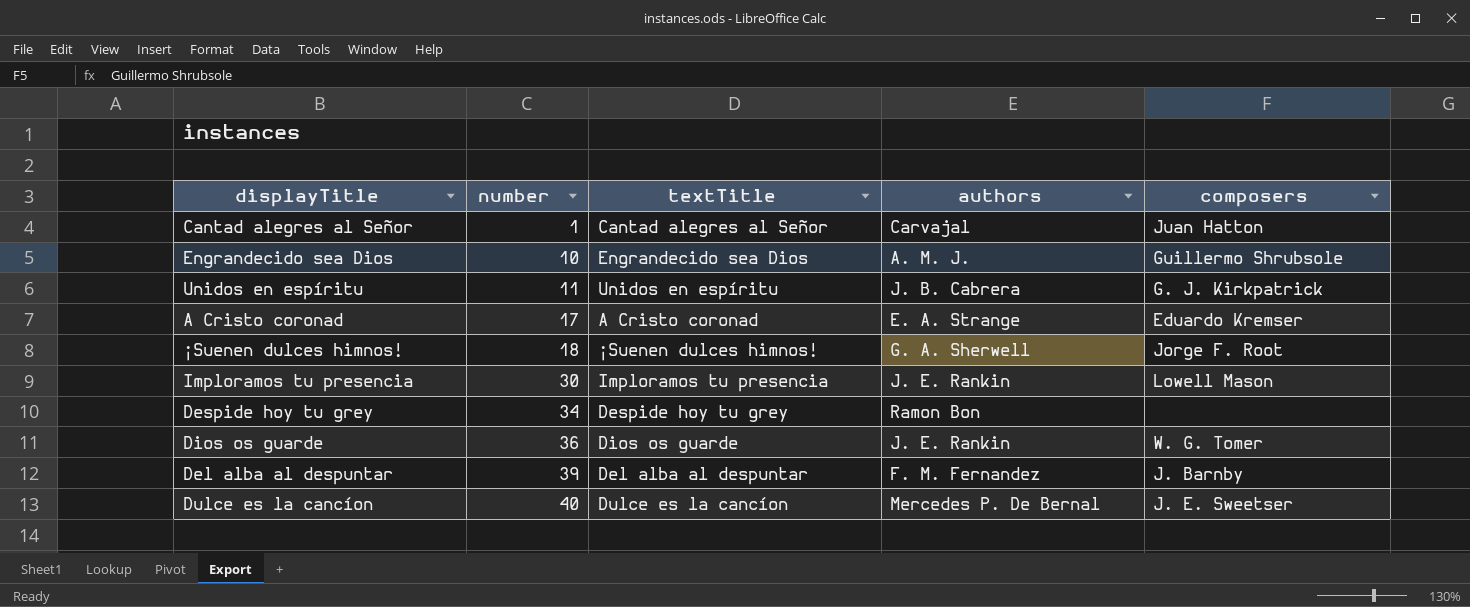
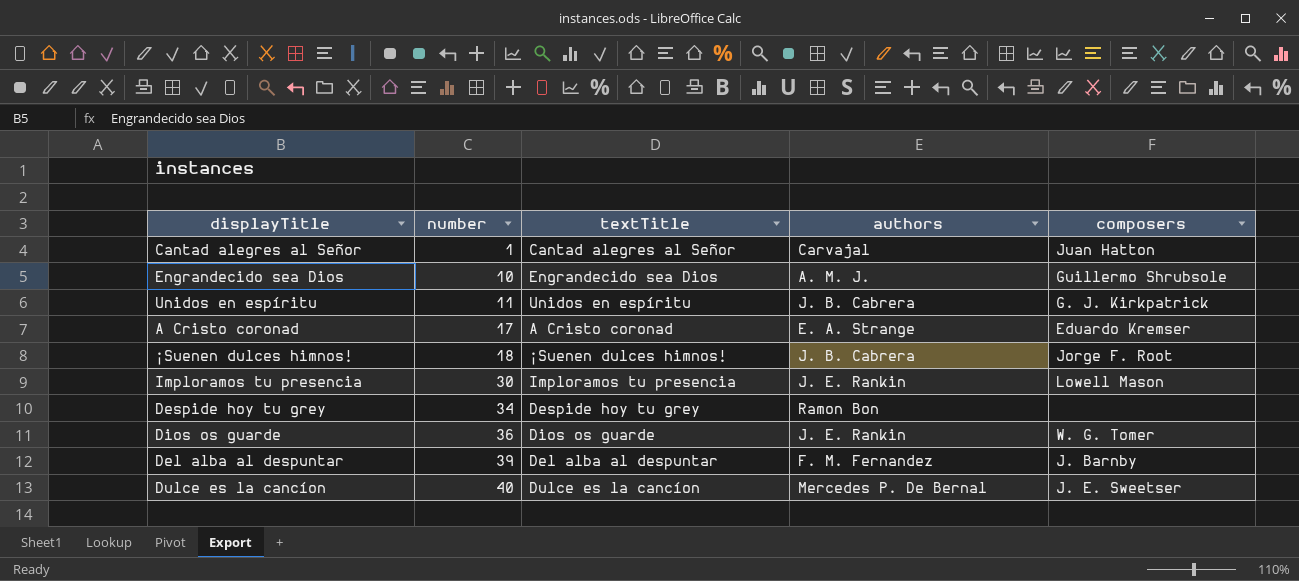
¡Suenen dulces himnos! | authors: G. A. Sherwell -> J. B. Cabrera

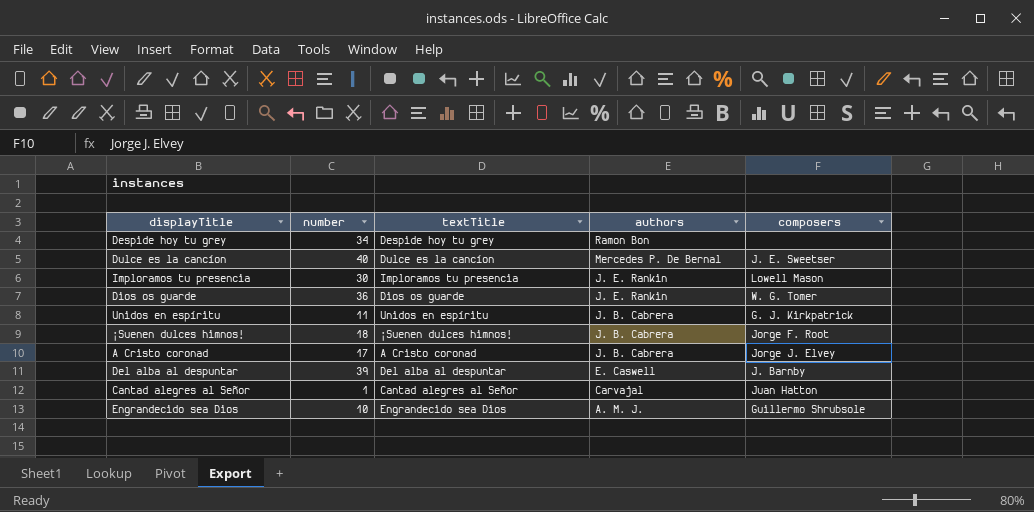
row order: number ascending -> authors descending
A Cristo coronad | authors: E. A. Strange -> J. B. Cabrera
A Cristo coronad | composers: Eduardo Kremser -> Jorge J. Elvey
Del alba al despuntar | authors: F. M. Fernandez -> E. Caswell

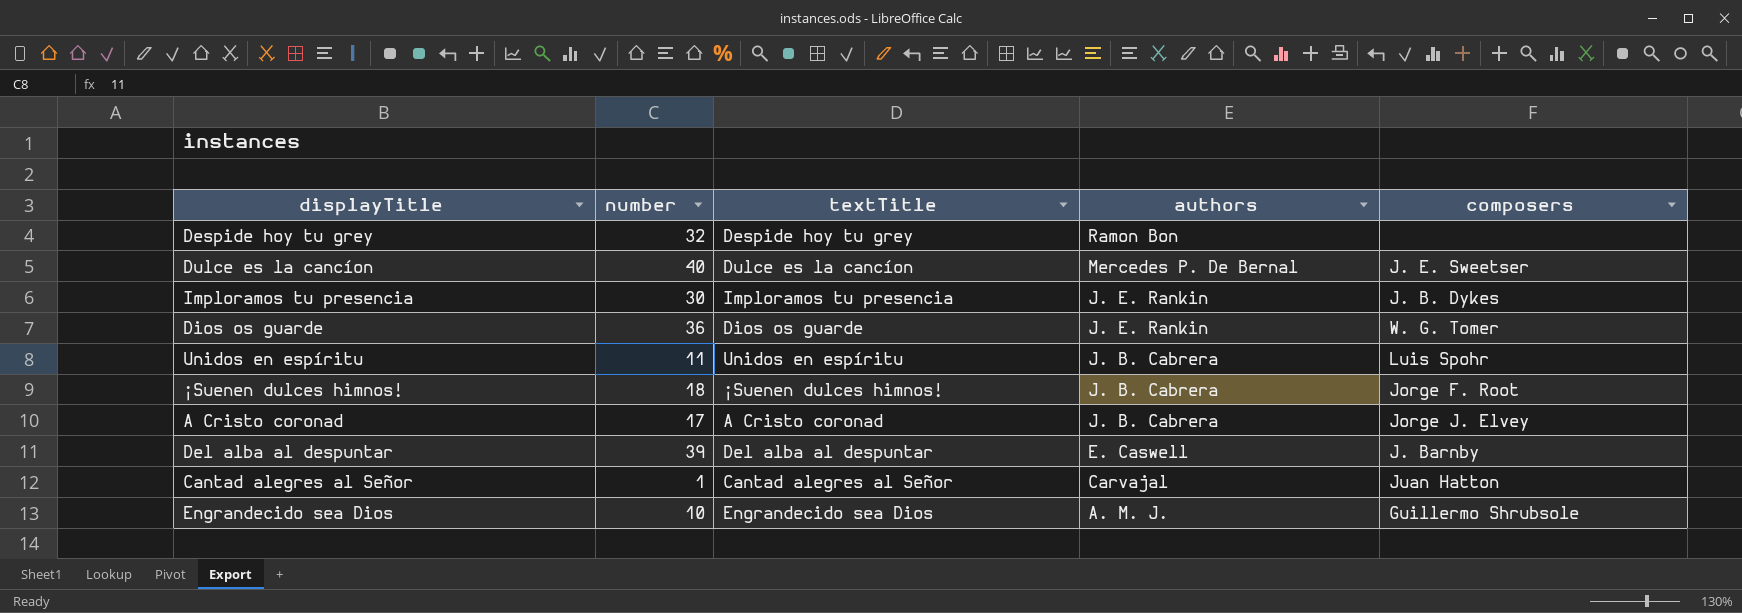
Despide hoy tu grey | number: 34 -> 32
Imploramos tu presencia | composers: Lowell Mason -> J. B. Dykes
Unidos en espíritu | composers: G. J. Kirkpatrick -> Luis Spohr

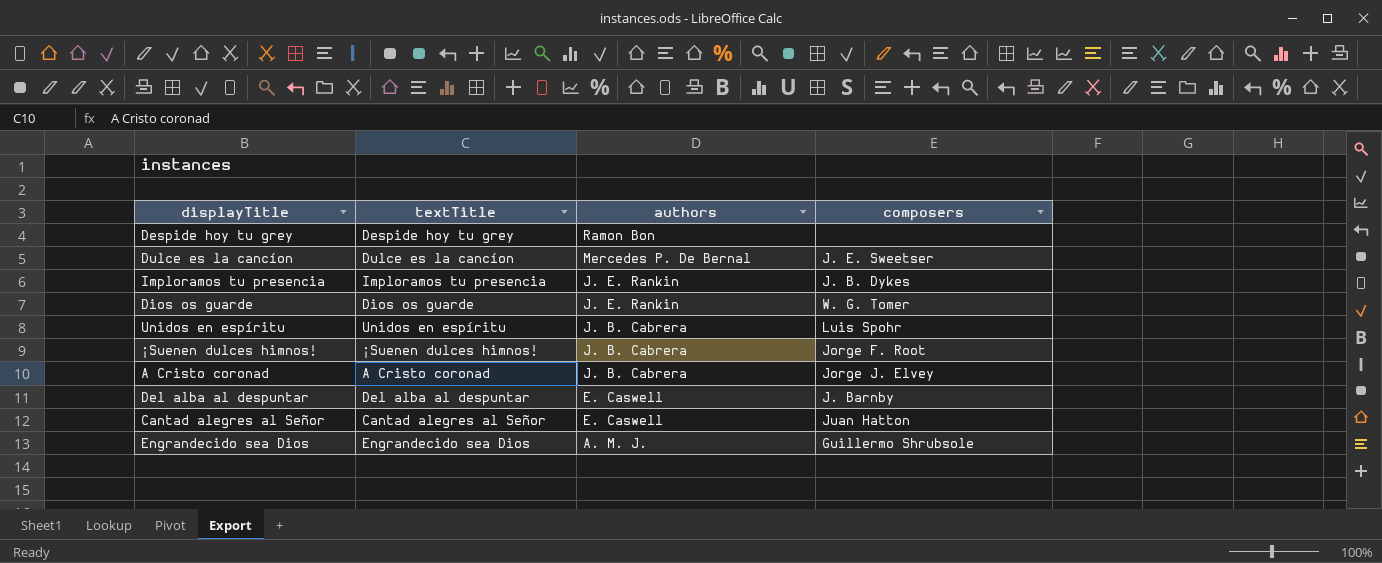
column number | position: 2 -> none
Cantad alegres al Señor | authors: Carvajal -> E. Caswell

